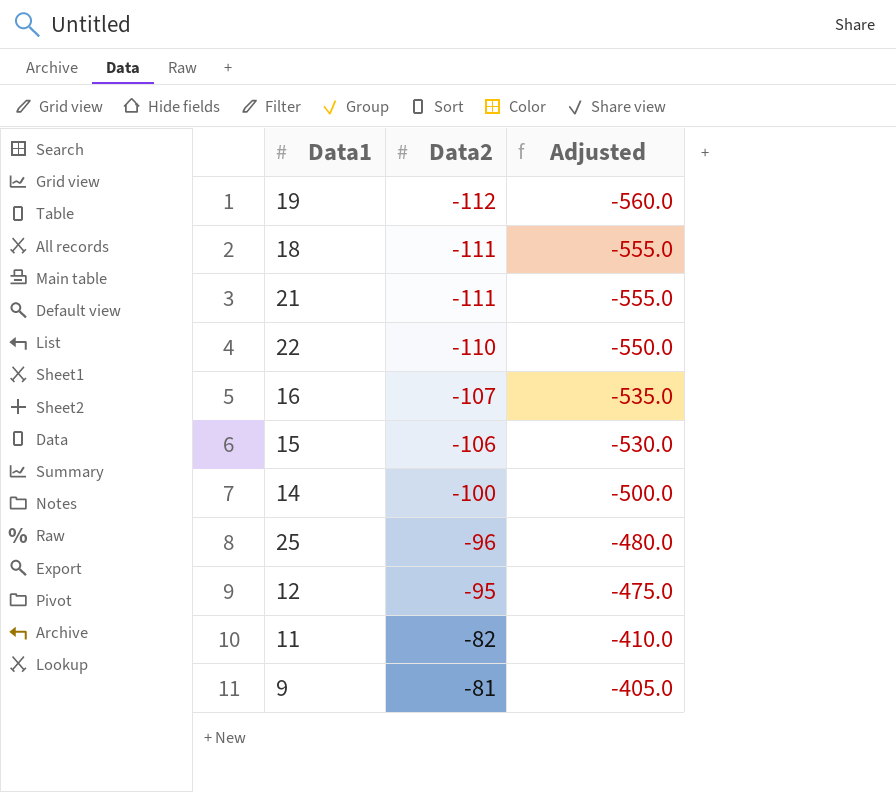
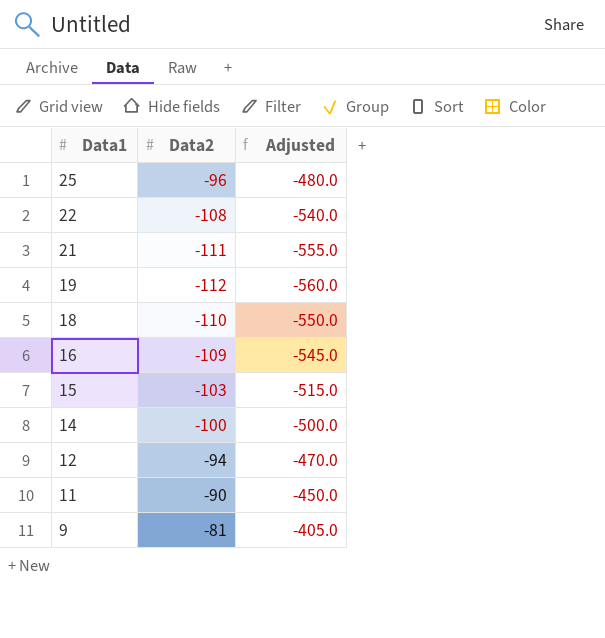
row order: Data2 ascending -> Data1 descending
22 | Data2: -110 -> -108
22 | Adjusted: -550.0 -> -540.0
18 | Data2: -111 -> -110
18 | Adjusted: -555.0 -> -550.0
16 | Data2: -107 -> -109
16 | Adjusted: -535.0 -> -545.0
15 | Data2: -106 -> -103
15 | Adjusted: -530.0 -> -515.0
12 | Data2: -95 -> -94
12 | Adjusted: -475.0 -> -470.0
11 | Data2: -82 -> -90
11 | Adjusted: -410.0 -> -450.0

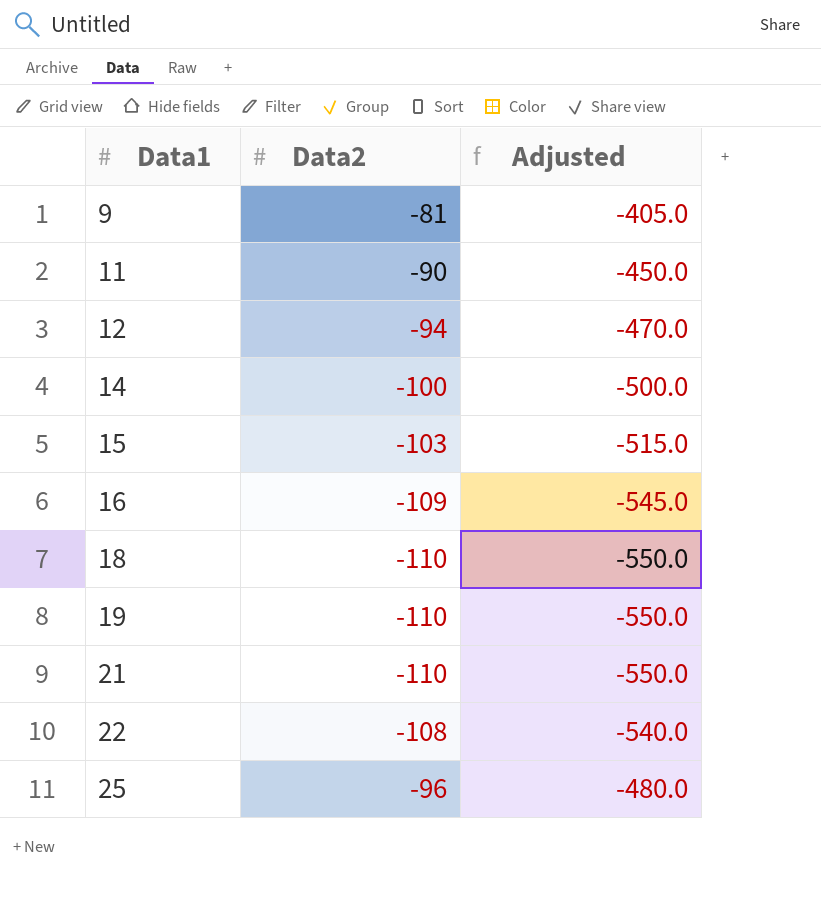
row order: Data1 descending -> Data1 ascending
19 | Data2: -112 -> -110
19 | Adjusted: -560.0 -> -550.0
21 | Data2: -111 -> -110
21 | Adjusted: -555.0 -> -550.0

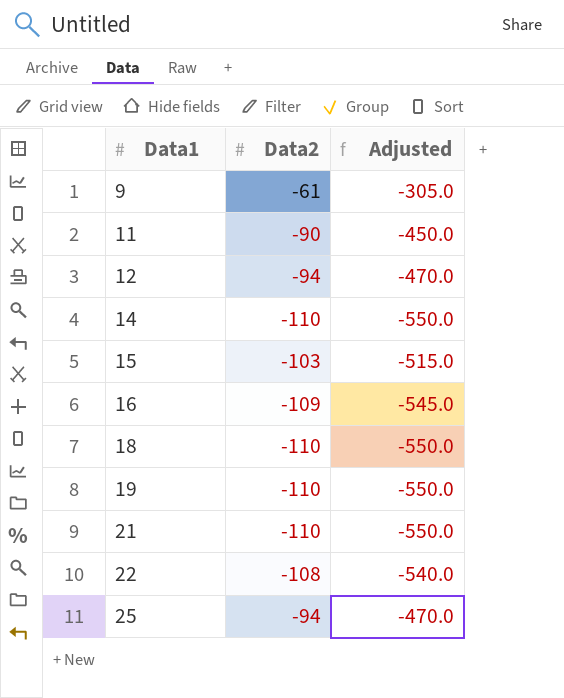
9 | Data2: -81 -> -61
9 | Adjusted: -405.0 -> -305.0
14 | Data2: -100 -> -110
14 | Adjusted: -500.0 -> -550.0
25 | Data2: -96 -> -94
25 | Adjusted: -480.0 -> -470.0

